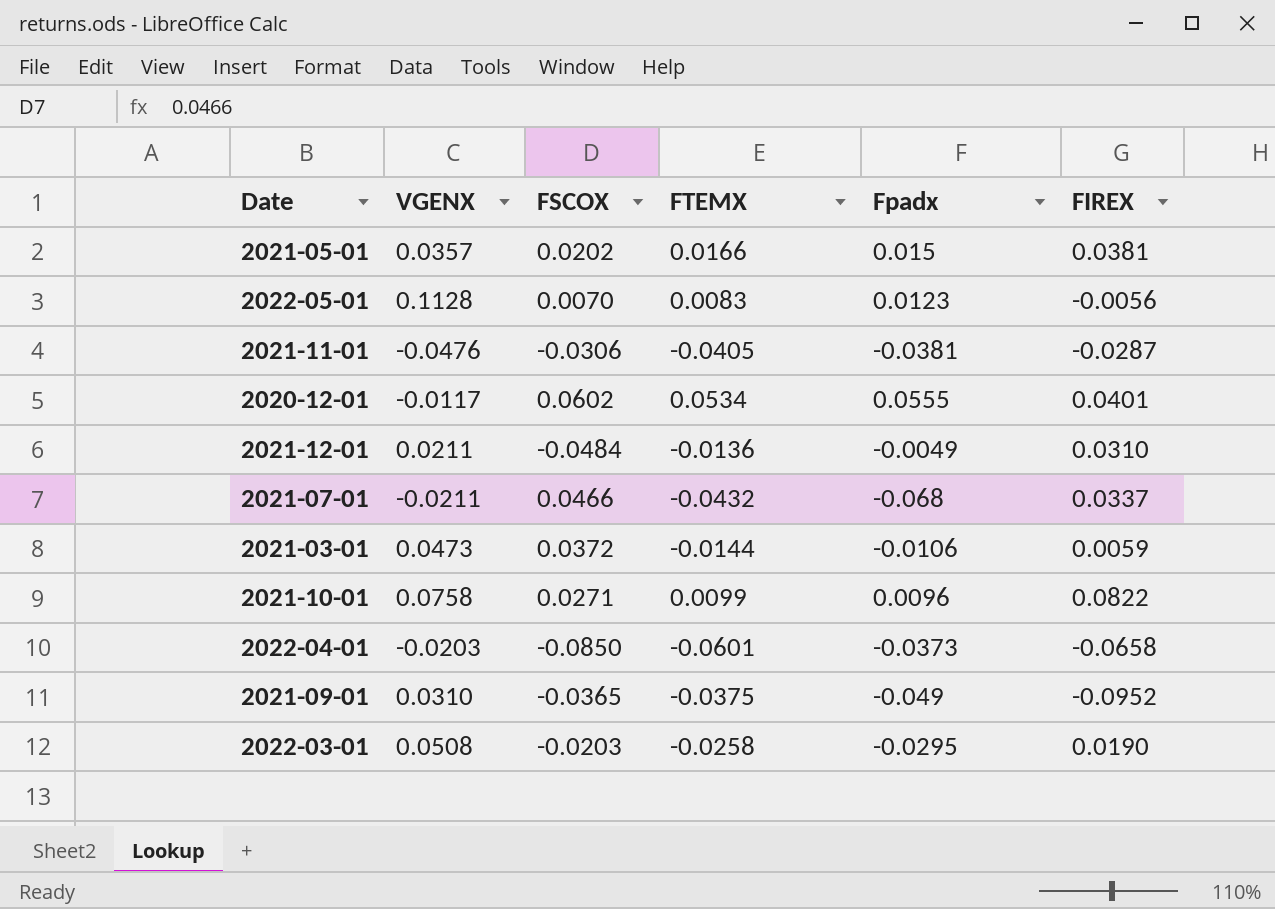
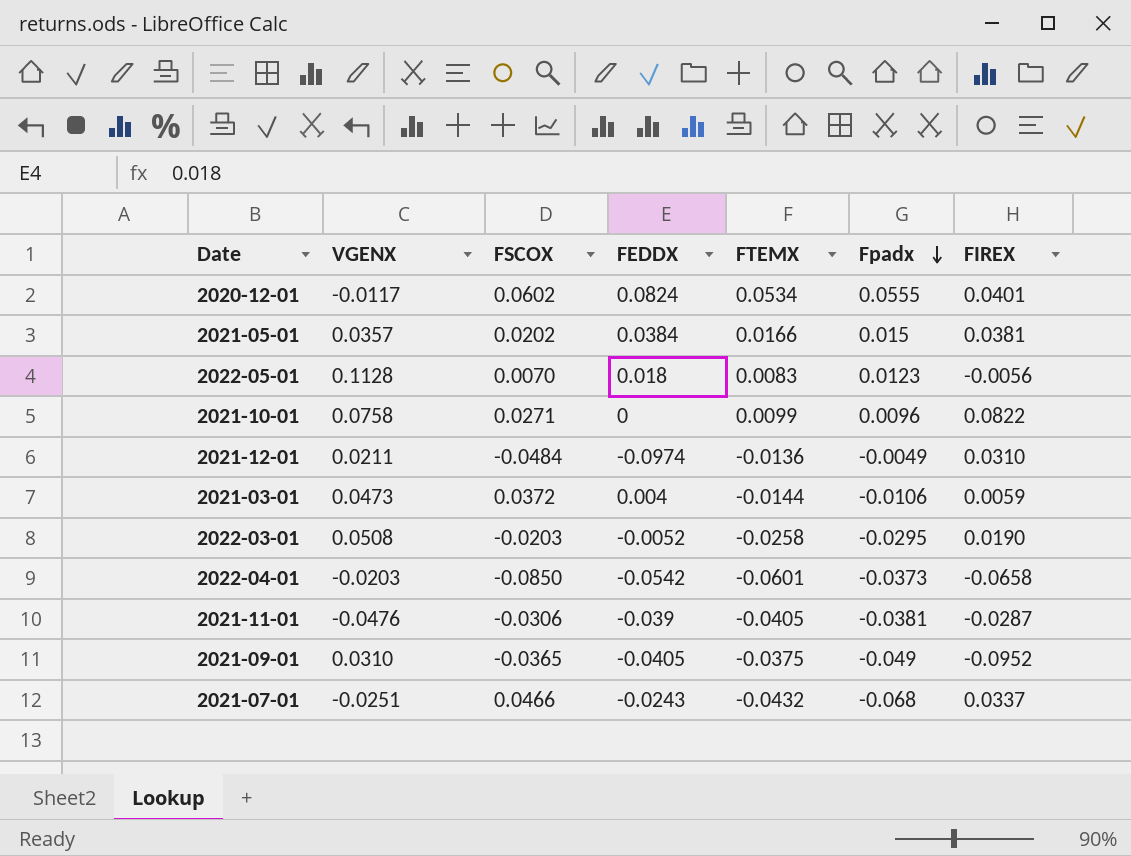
row order: none -> Fpadx descending
column FEDDX | position: none -> 4
2021-07-01 | VGENX: -0.0211 -> -0.0251

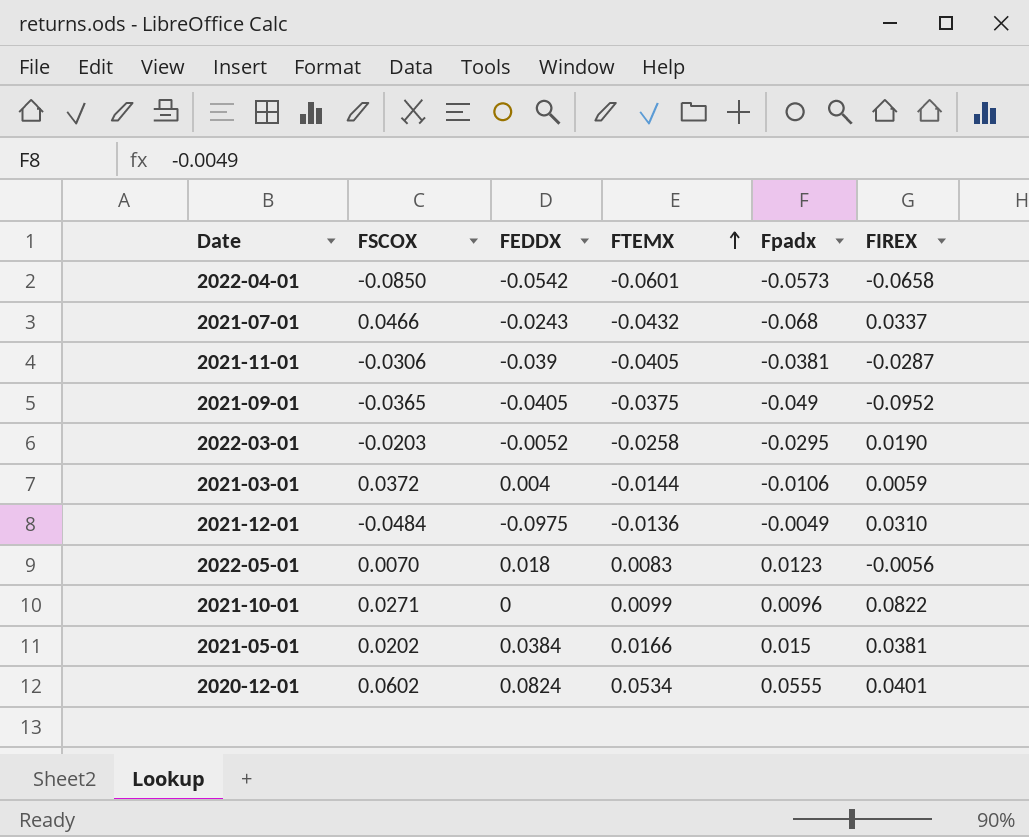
row order: Fpadx descending -> FTEMX ascending
column VGENX | position: 2 -> none
2022-04-01 | Fpadx: -0.0373 -> -0.0573
2021-12-01 | FEDDX: -0.0974 -> -0.0975

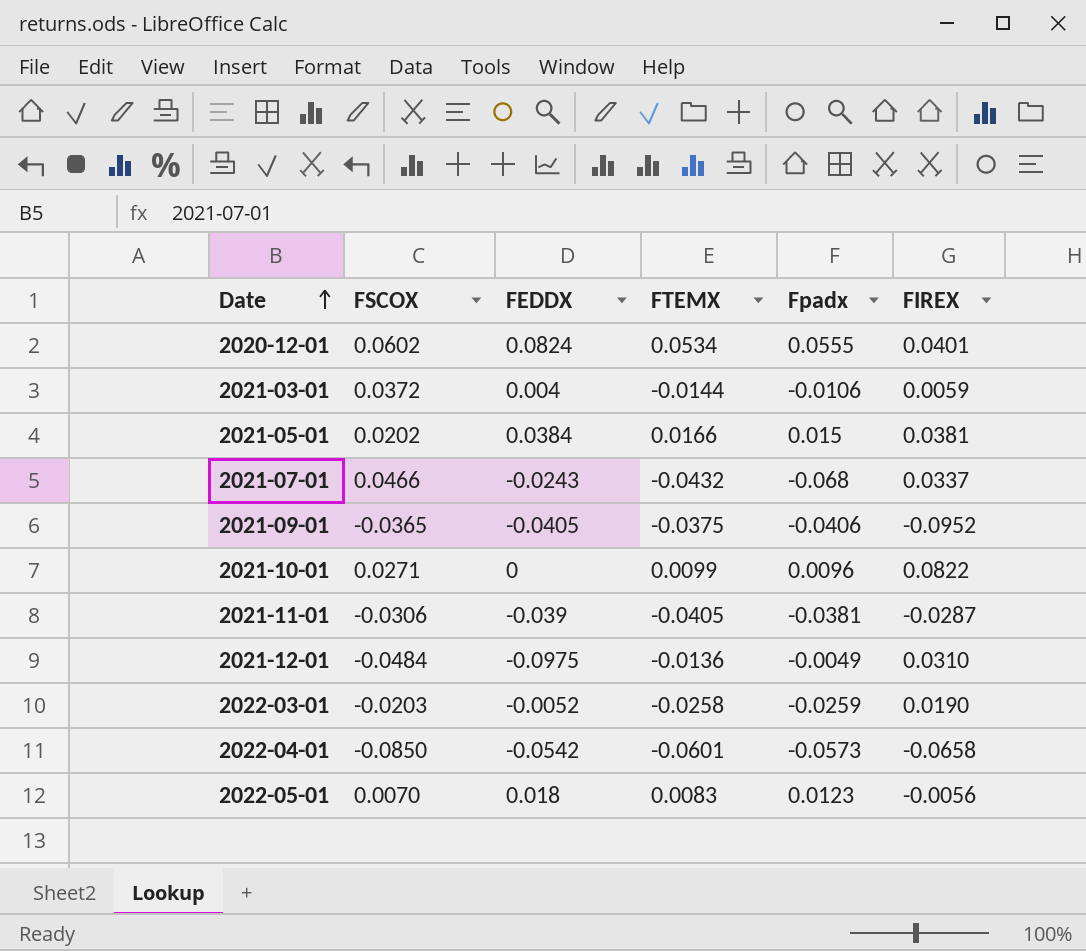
row order: FTEMX ascending -> Date ascending
2021-09-01 | Fpadx: -0.049 -> -0.0406
2022-03-01 | Fpadx: -0.0295 -> -0.0259

